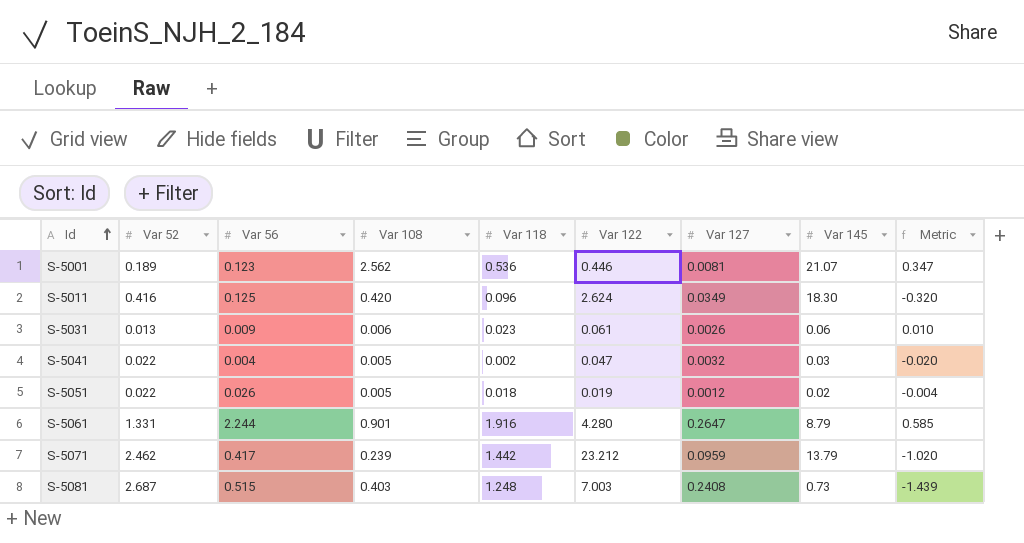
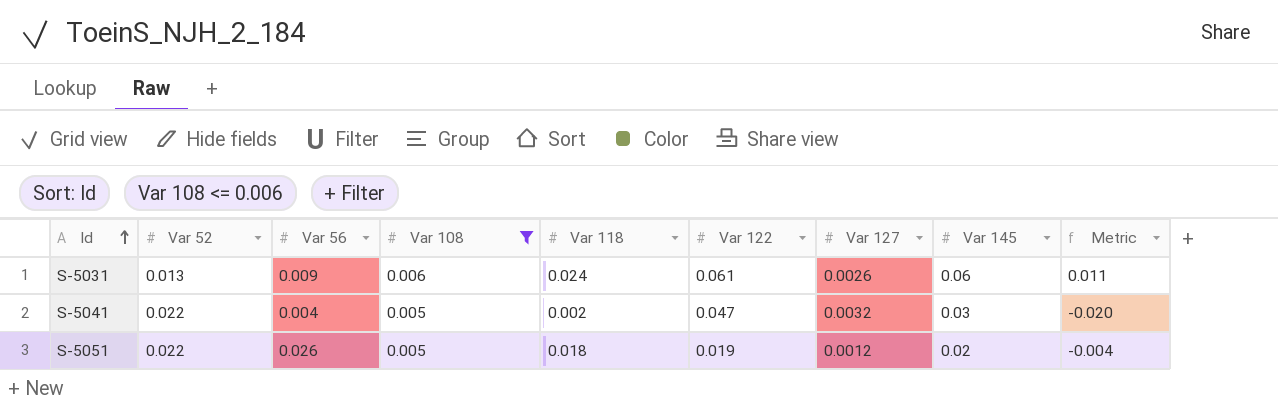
filter: none -> Var 108 <= 0.006
S-5031 | Var 118: 0.023 -> 0.024
S-5031 | Metric: 0.010 -> 0.011

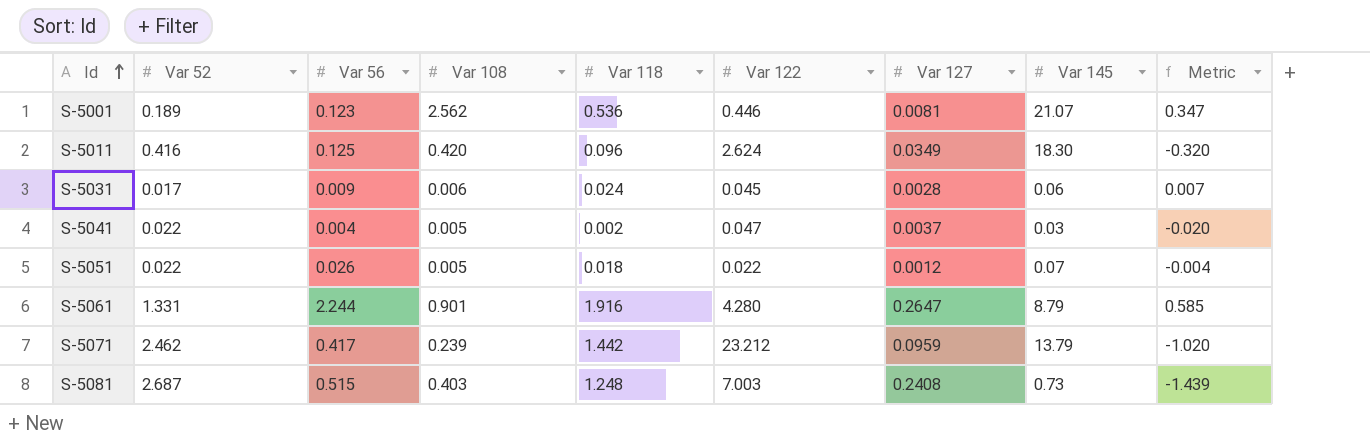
filter: Var 108 <= 0.006 -> none
S-5031 | Var 52: 0.013 -> 0.017
S-5031 | Var 122: 0.061 -> 0.045
S-5031 | Var 127: 0.0026 -> 0.0028
S-5031 | Metric: 0.011 -> 0.007
S-5041 | Var 127: 0.0032 -> 0.0037
S-5051 | Var 122: 0.019 -> 0.022
S-5051 | Var 145: 0.02 -> 0.07

